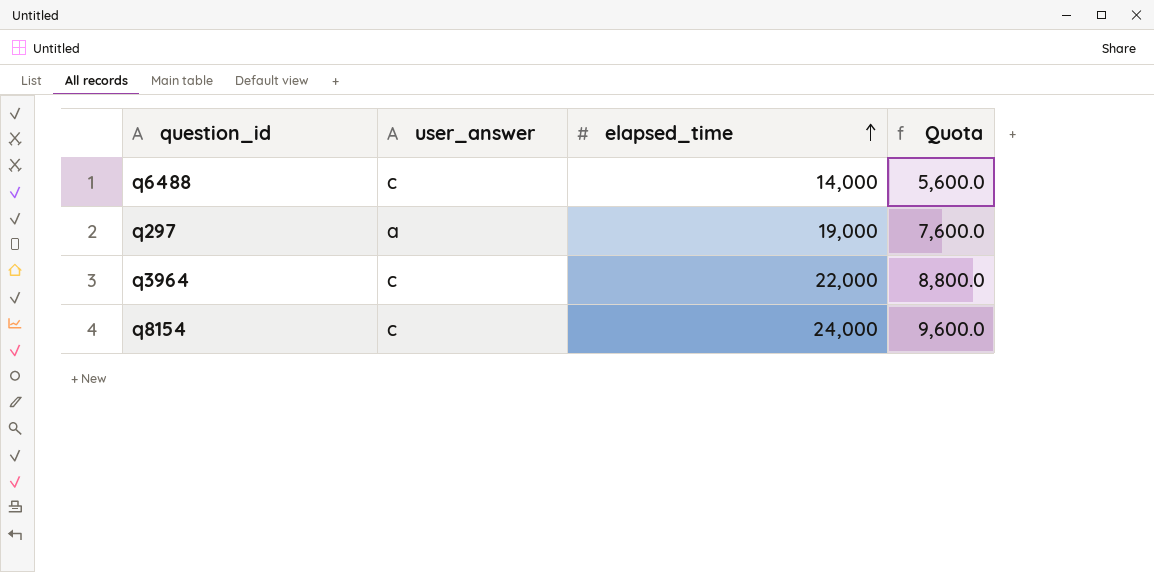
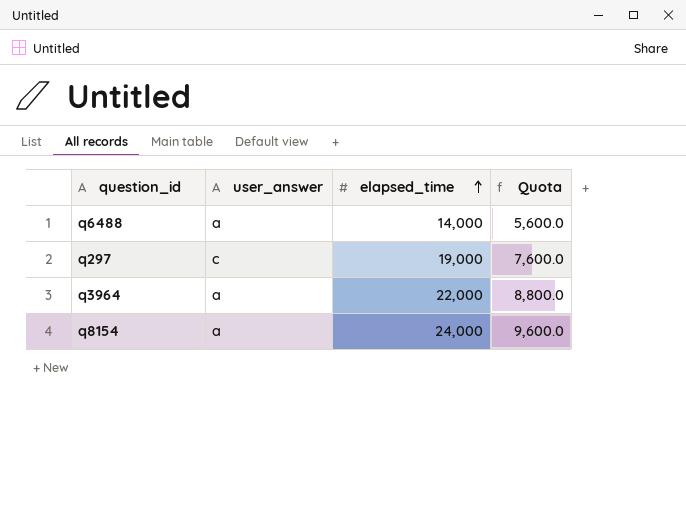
q6488 | user_answer: c -> a
q297 | user_answer: a -> c
q3964 | user_answer: c -> a
q8154 | user_answer: c -> a

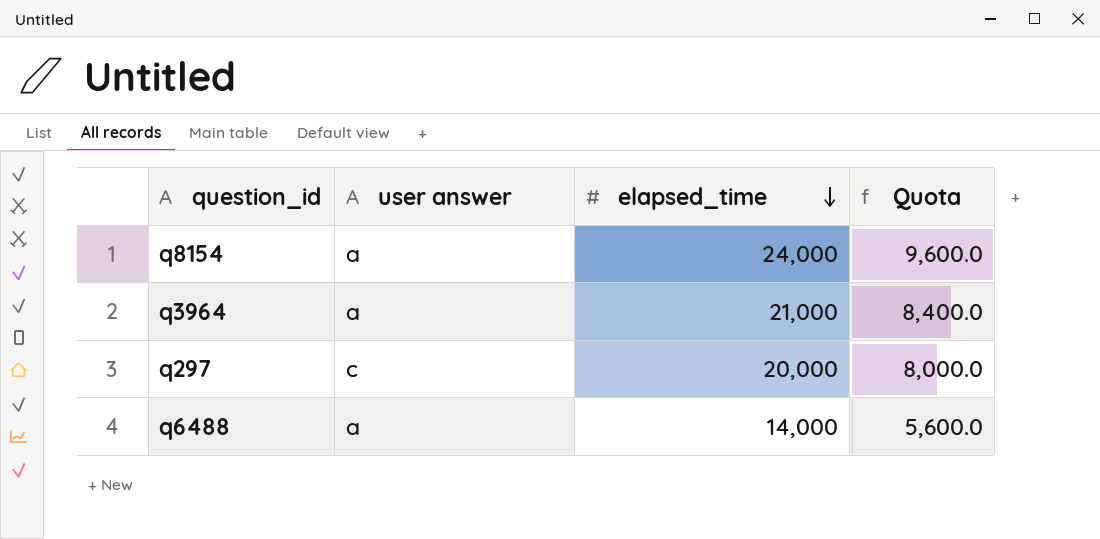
row order: elapsed_time ascending -> elapsed_time descending
column name: user_answer -> user answer
q3964 | elapsed_time: 22,000 -> 21,000
q3964 | Quota: 8,800.0 -> 8,400.0
q297 | elapsed_time: 19,000 -> 20,000
q297 | Quota: 7,600.0 -> 8,000.0

